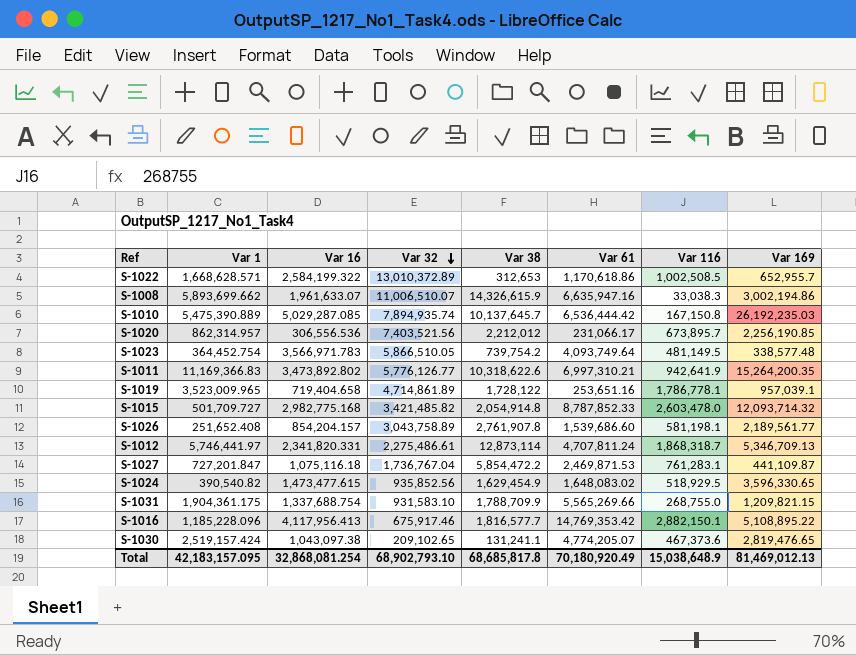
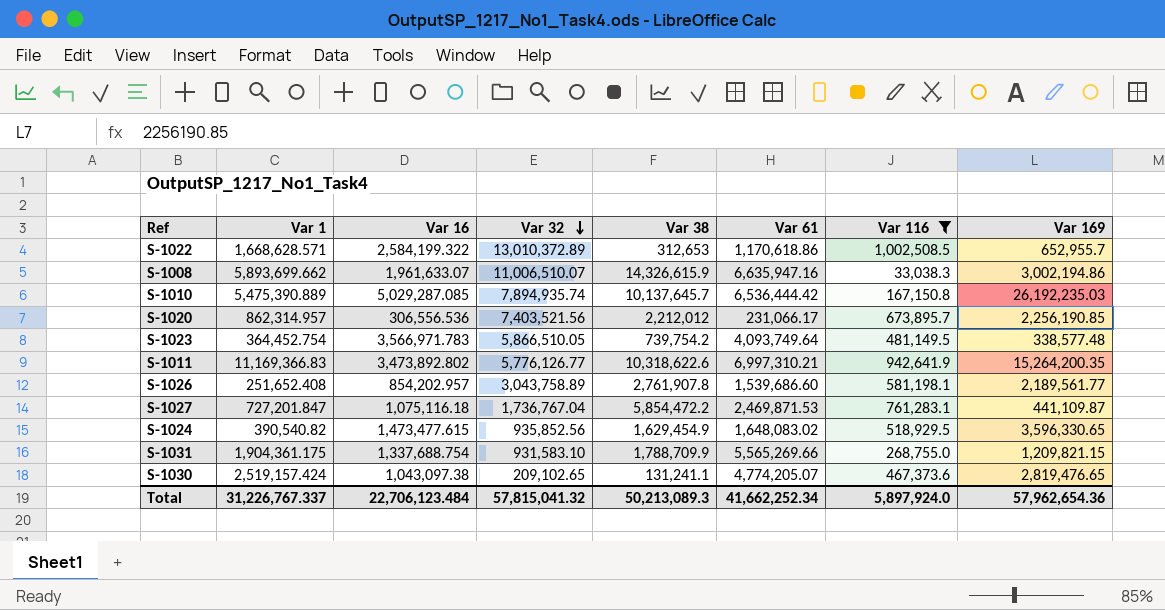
filter: none -> Var 116 <= 1,002,508.5
S-1026 | Var 16: 854,204.157 -> 854,202.957
Total | Var 1: 42,183,157.095 -> 31,226,767.337
Total | Var 16: 32,868,081.254 -> 22,706,123.484
Total | Var 32: 68,902,793.10 -> 57,815,041.32
Total | Var 38: 68,685,817.8 -> 50,213,089.3
Total | Var 61: 70,180,920.49 -> 41,662,252.34
Total | Var 116: 15,038,648.9 -> 5,897,924.0
Total | Var 169: 81,469,012.13 -> 57,962,654.36

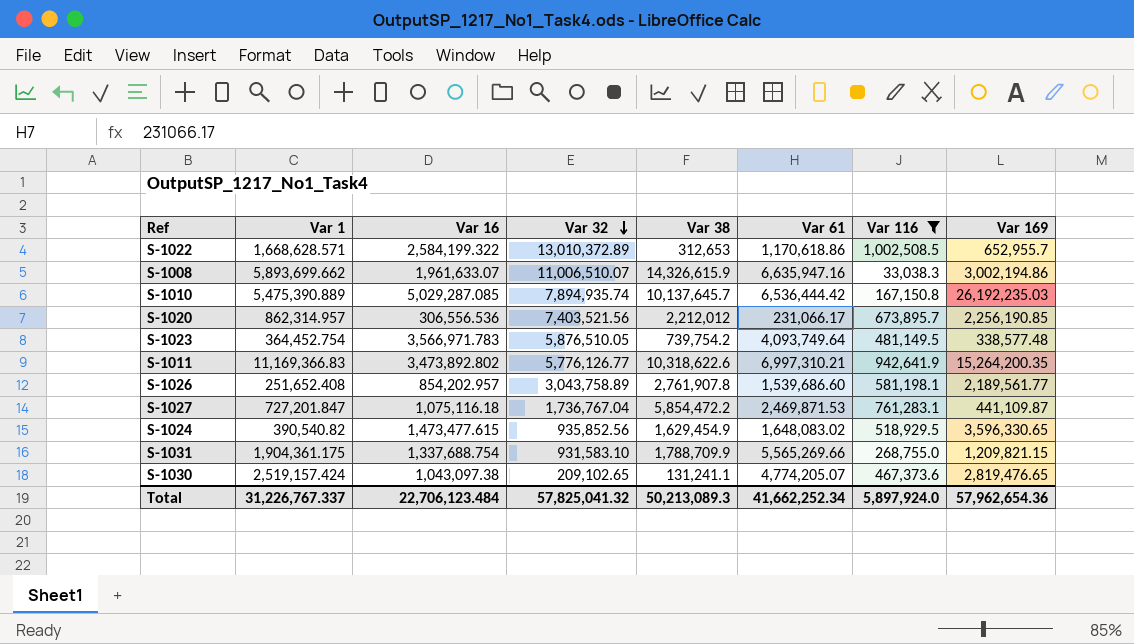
S-1023 | Var 32: 5,866,510.05 -> 5,876,510.05
Total | Var 32: 57,815,041.32 -> 57,825,041.32

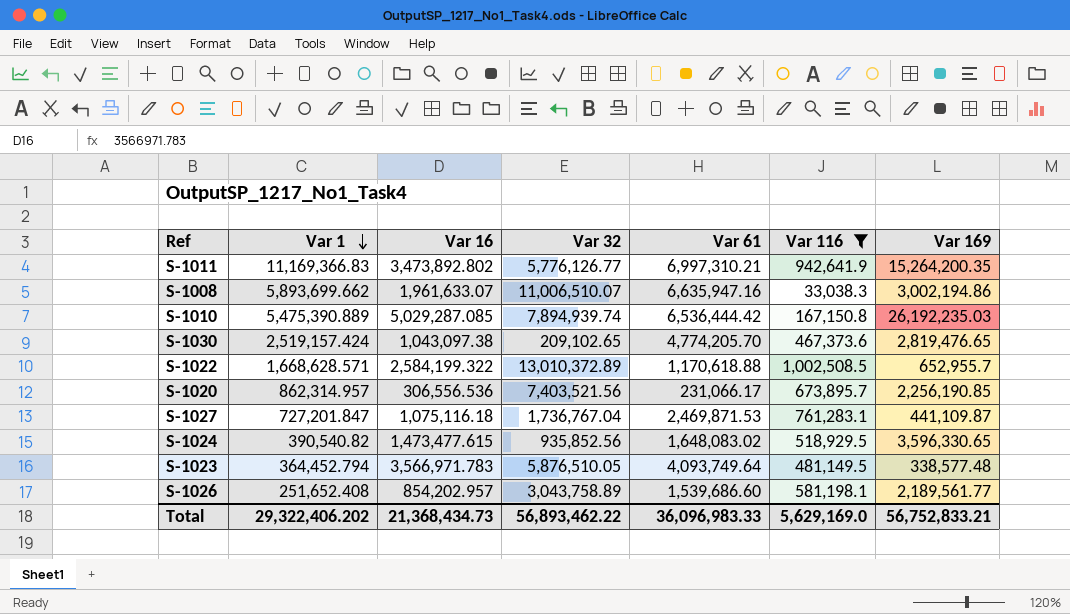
row order: Var 32 descending -> Var 1 descending
column Var 38 | position: 5 -> none
row S-1031: 1,904,361.175 | 1,337,688.754 | 931,583.10 | 1,788,709.9 | 5,565,269.66 | 268,755.0 | 1,209,821.15 -> none
S-1010 | Var 32: 7,894,935.74 -> 7,894,939.74
S-1030 | Var 61: 4,774,205.07 -> 4,774,205.70
S-1022 | Var 61: 1,170,618.86 -> 1,170,618.88
S-1023 | Var 1: 364,452.754 -> 364,452.794
Total | Var 1: 31,226,767.337 -> 29,322,406.202
Total | Var 16: 22,706,123.484 -> 21,368,434.73
Total | Var 32: 57,825,041.32 -> 56,893,462.22
Total | Var 61: 41,662,252.34 -> 36,096,983.33
Total | Var 116: 5,897,924.0 -> 5,629,169.0
Total | Var 169: 57,962,654.36 -> 56,752,833.21

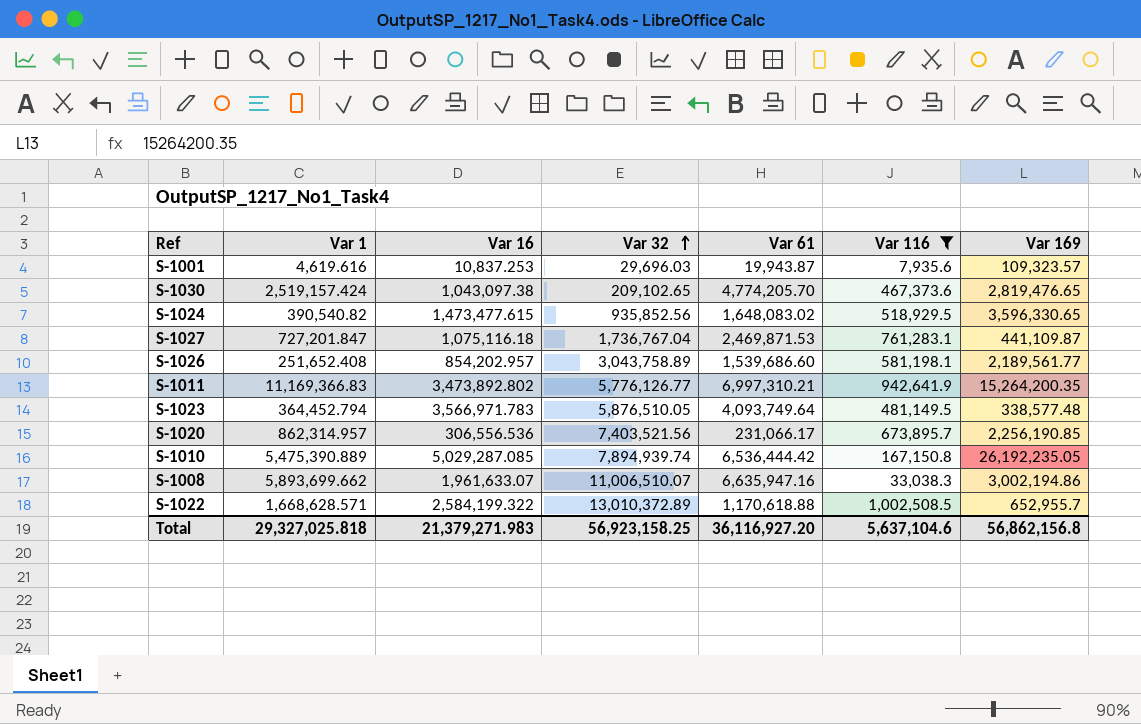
row order: Var 1 descending -> Var 32 ascending
row S-1001: none -> 4,619.616 | 10,837.253 | 29,696.03 | 19,943.87 | 7,935.6 | 109,323.57
S-1010 | Var 169: 26,192,235.03 -> 26,192,235.05
Total | Var 1: 29,322,406.202 -> 29,327,025.818
Total | Var 16: 21,368,434.73 -> 21,379,271.983
Total | Var 32: 56,893,462.22 -> 56,923,158.25
Total | Var 61: 36,096,983.33 -> 36,116,927.20
Total | Var 116: 5,629,169.0 -> 5,637,104.6
Total | Var 169: 56,752,833.21 -> 56,862,156.8

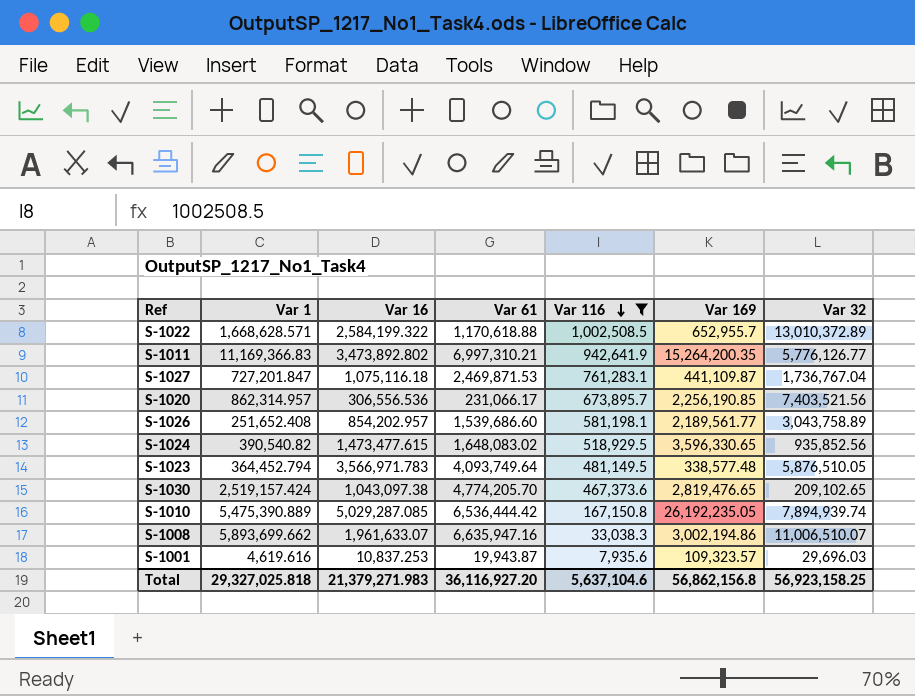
row order: Var 32 ascending -> Var 116 descending
column Var 32 | position: 4 -> 7

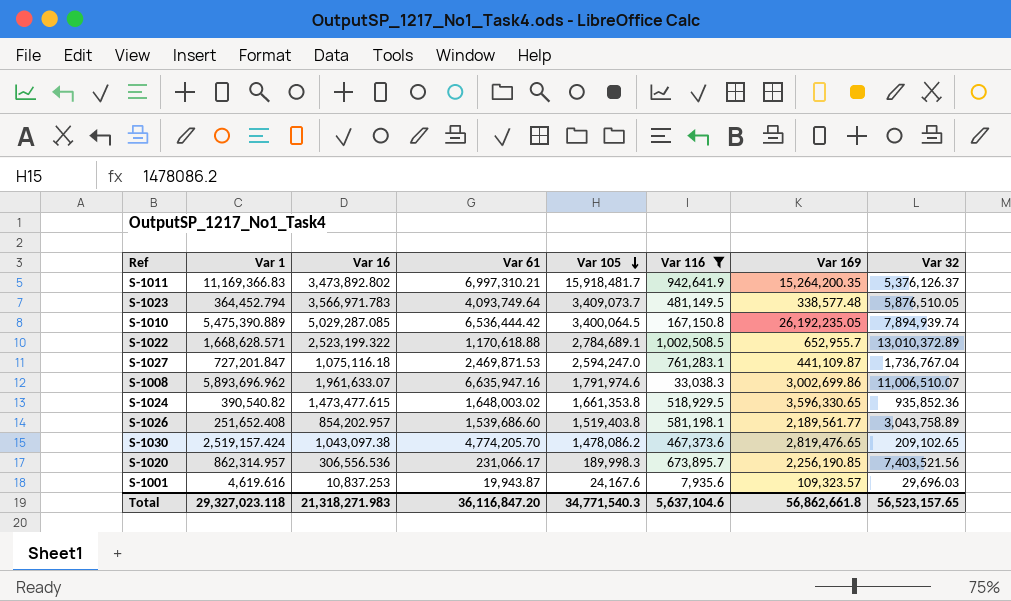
row order: Var 116 descending -> Var 105 descending
column Var 105 | position: none -> 5
S-1011 | Var 32: 5,776,126.77 -> 5,376,126.37
S-1022 | Var 16: 2,584,199.322 -> 2,523,199.322
S-1008 | Var 1: 5,893,699.662 -> 5,893,696.962
S-1008 | Var 169: 3,002,194.86 -> 3,002,699.86
S-1024 | Var 61: 1,648,083.02 -> 1,648,003.02
S-1024 | Var 32: 935,852.56 -> 935,852.36
Total | Var 1: 29,327,025.818 -> 29,327,023.118
Total | Var 16: 21,379,271.983 -> 21,318,271.983
Total | Var 61: 36,116,927.20 -> 36,116,847.20
Total | Var 169: 56,862,156.8 -> 56,862,661.8
Total | Var 32: 56,923,158.25 -> 56,523,157.65

